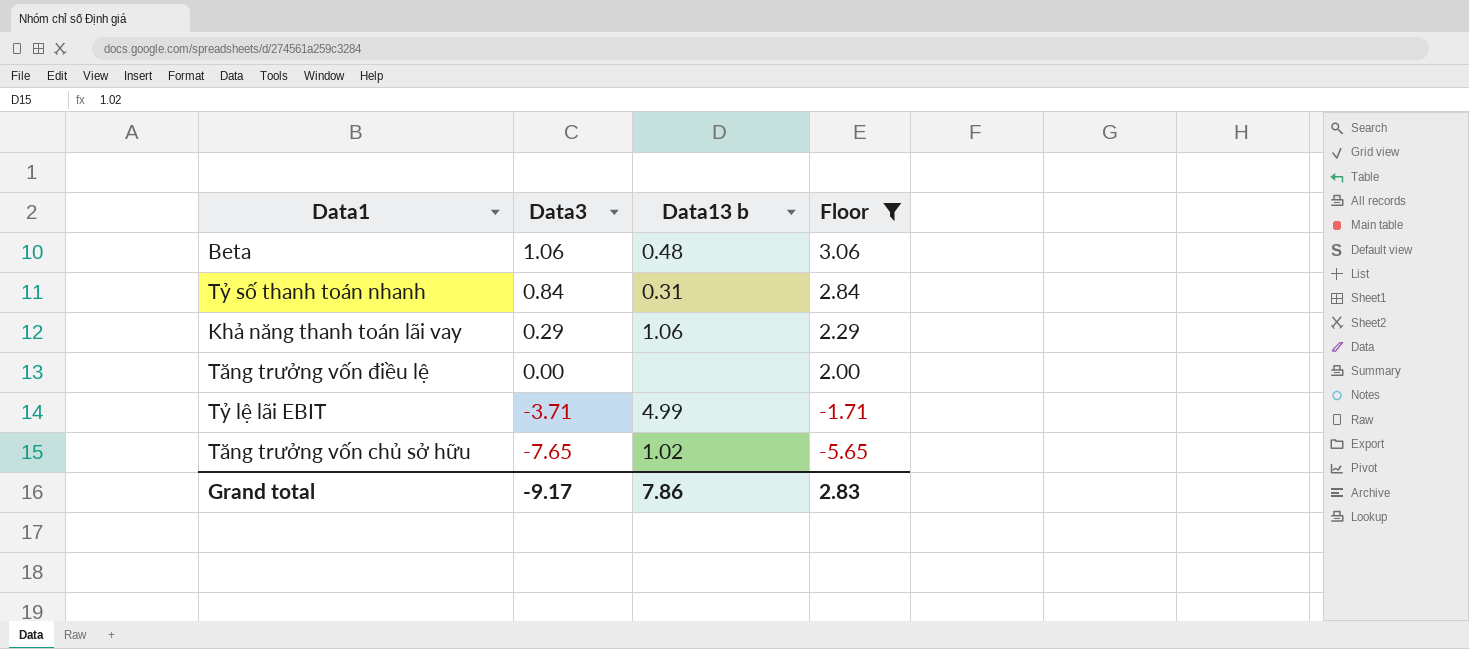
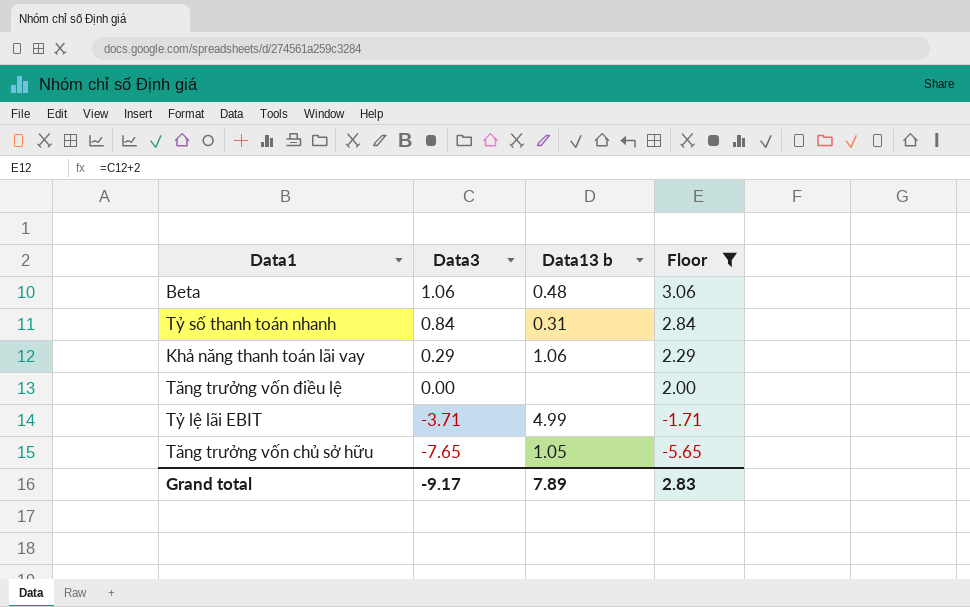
Tăng trưởng vốn chủ sở hữu | Data13 b: 1.02 -> 1.05
Grand total | Data13 b: 7.86 -> 7.89

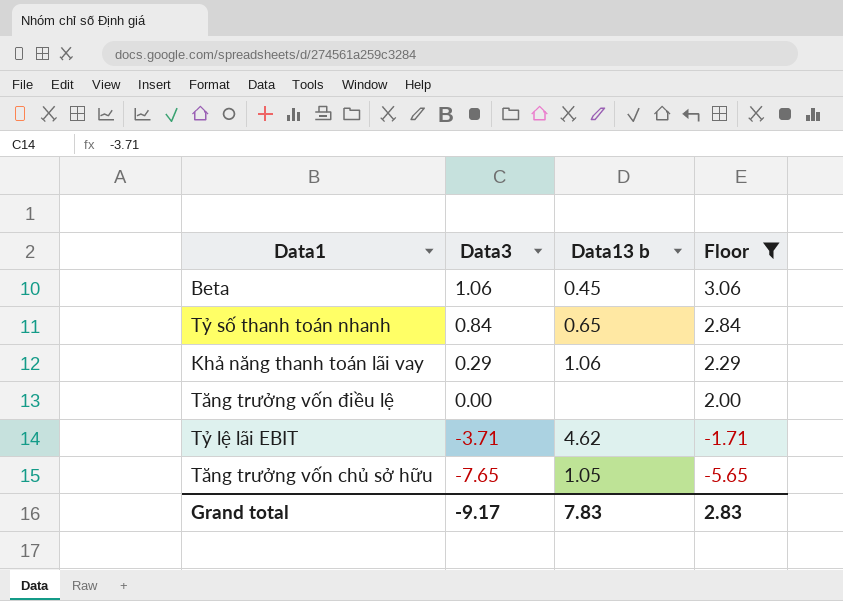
Beta | Data13 b: 0.48 -> 0.45
Tỷ số thanh toán nhanh | Data13 b: 0.31 -> 0.65
Tỷ lệ lãi EBIT | Data13 b: 4.99 -> 4.62
Grand total | Data13 b: 7.89 -> 7.83

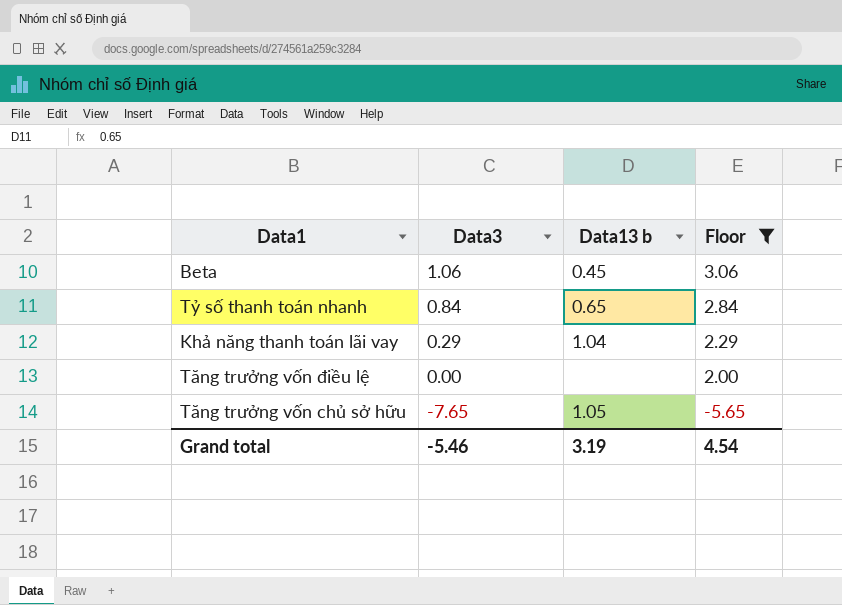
row Tỷ lệ lãi EBIT: -3.71 | 4.62 | -1.71 -> none
Khả năng thanh toán lãi vay | Data13 b: 1.06 -> 1.04
Grand total | Data3: -9.17 -> -5.46
Grand total | Data13 b: 7.83 -> 3.19
Grand total | Floor: 2.83 -> 4.54

